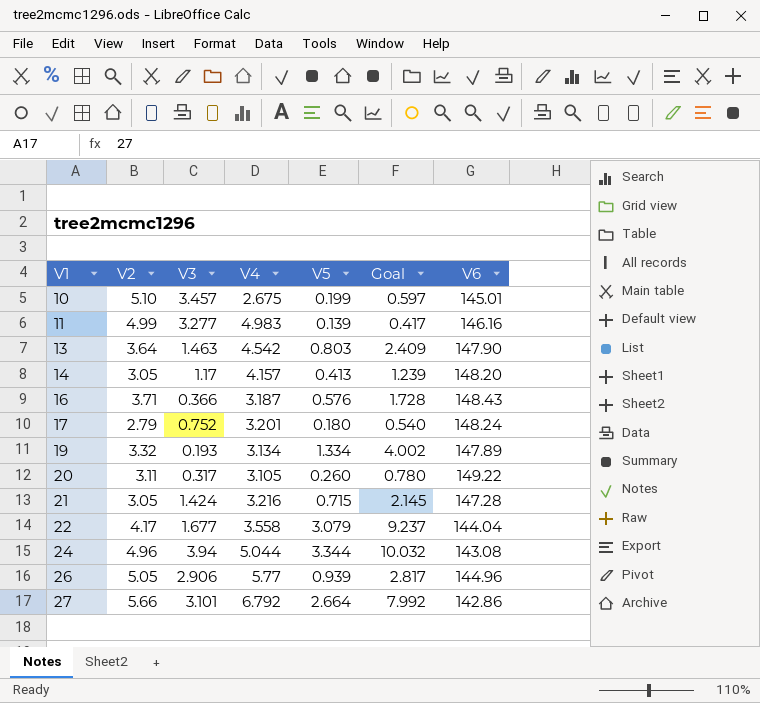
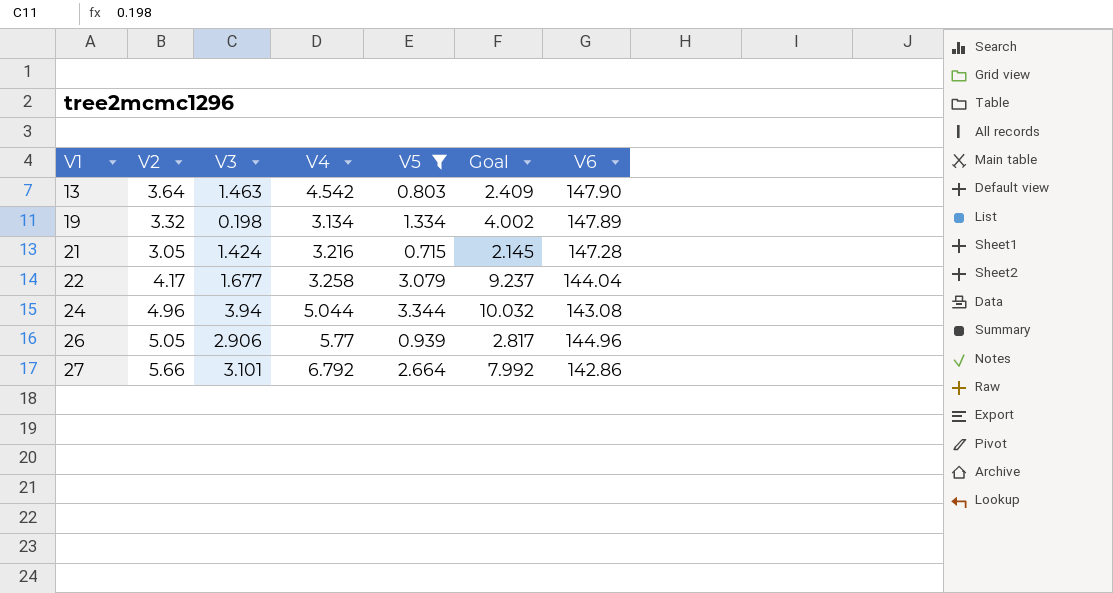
filter: none -> V5 >= 0.715
19 | V3: 0.193 -> 0.198
22 | V4: 3.558 -> 3.258

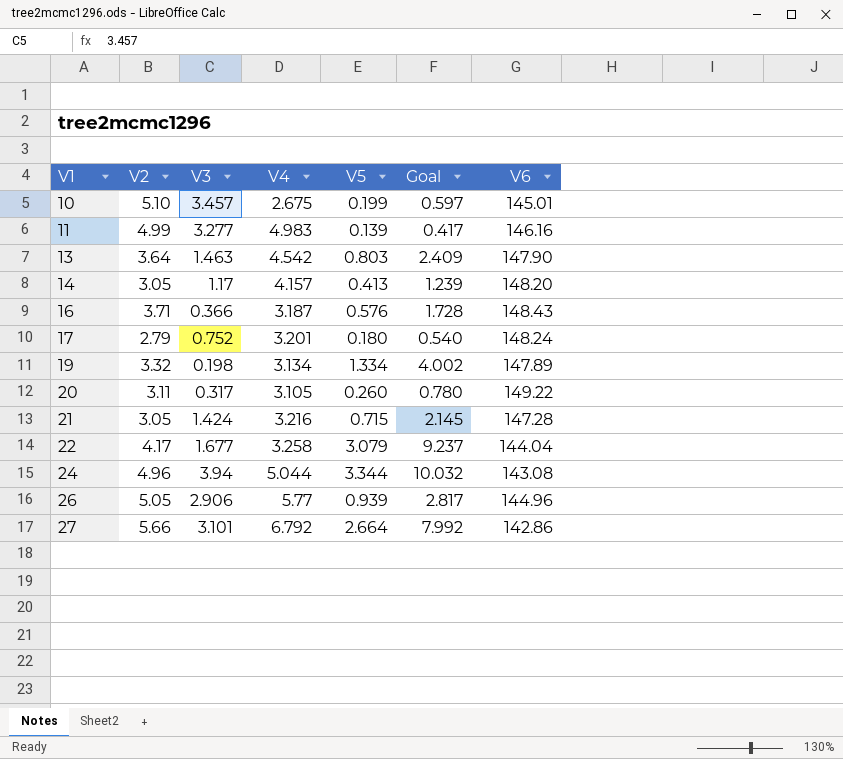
filter: V5 >= 0.715 -> none

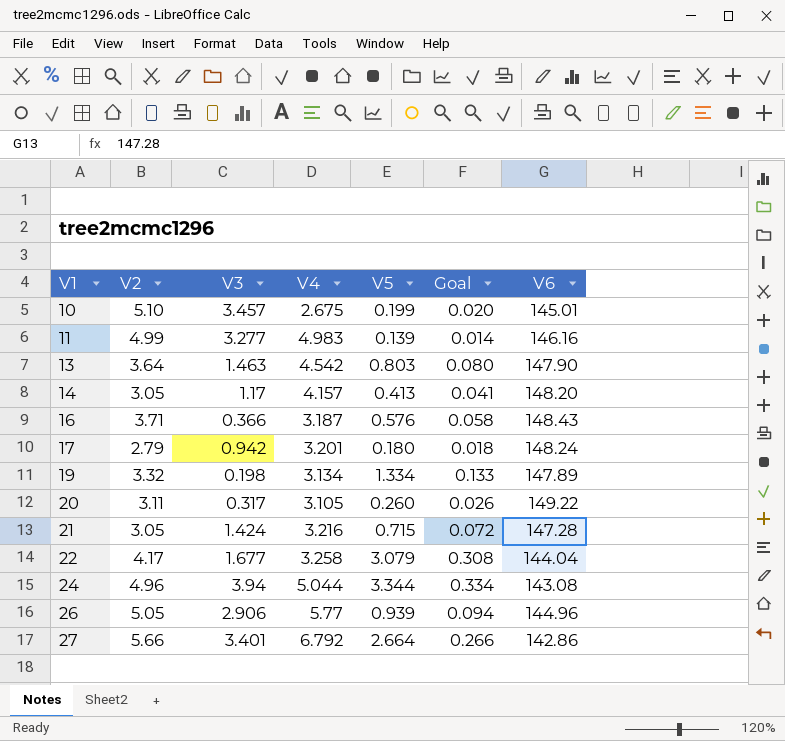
column Goal | formula: [V5] * 3 -> [V5] * 0.1
17 | V3: 0.752 -> 0.942
27 | V3: 3.101 -> 3.401

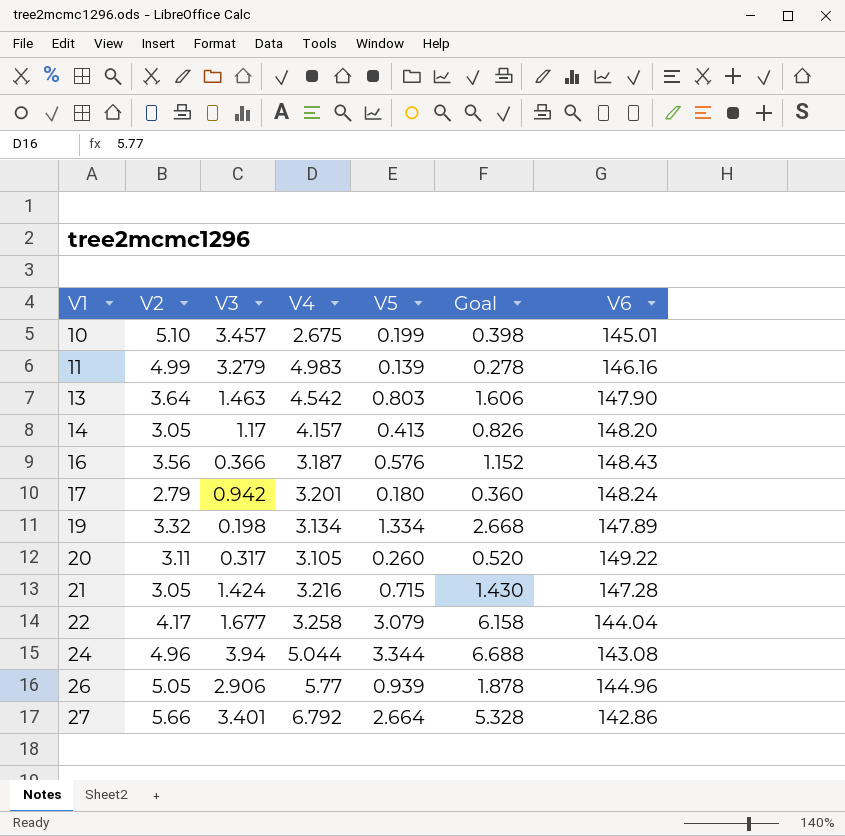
column Goal | formula: [V5] * 0.1 -> [V5] * 2
11 | V3: 3.277 -> 3.279
16 | V2: 3.71 -> 3.56

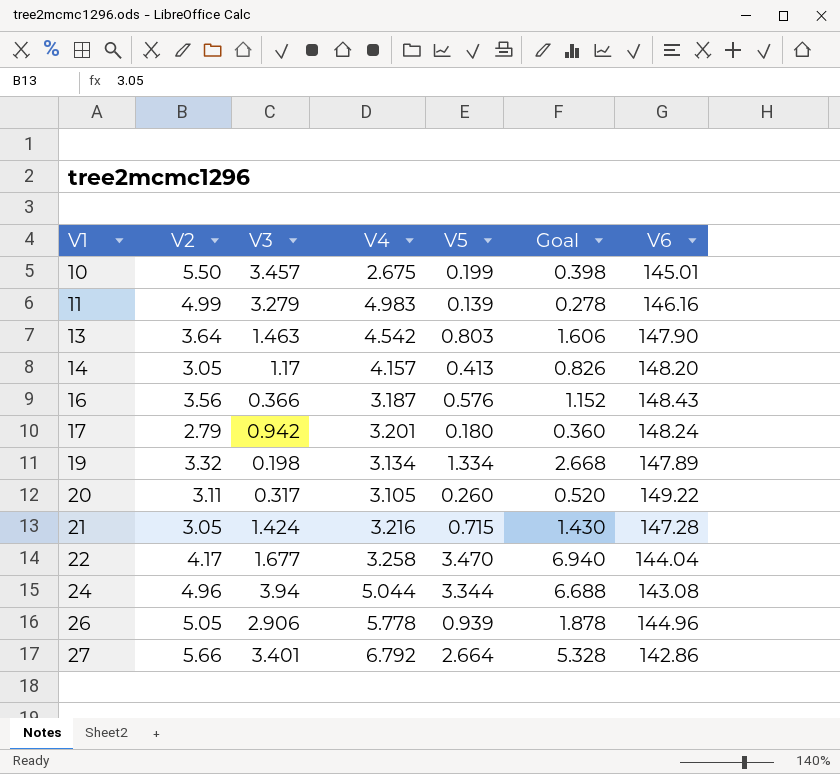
10 | V2: 5.10 -> 5.50
22 | V5: 3.079 -> 3.470
22 | Goal: 6.158 -> 6.940
26 | V4: 5.77 -> 5.778

